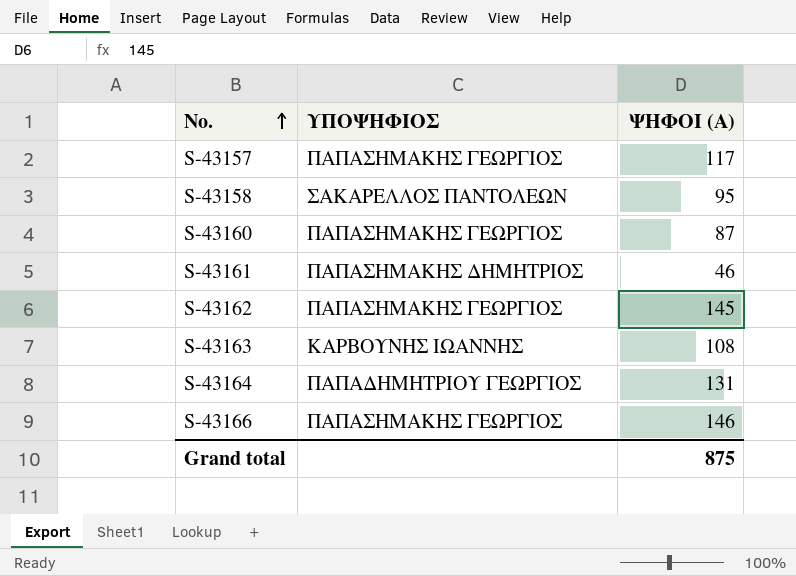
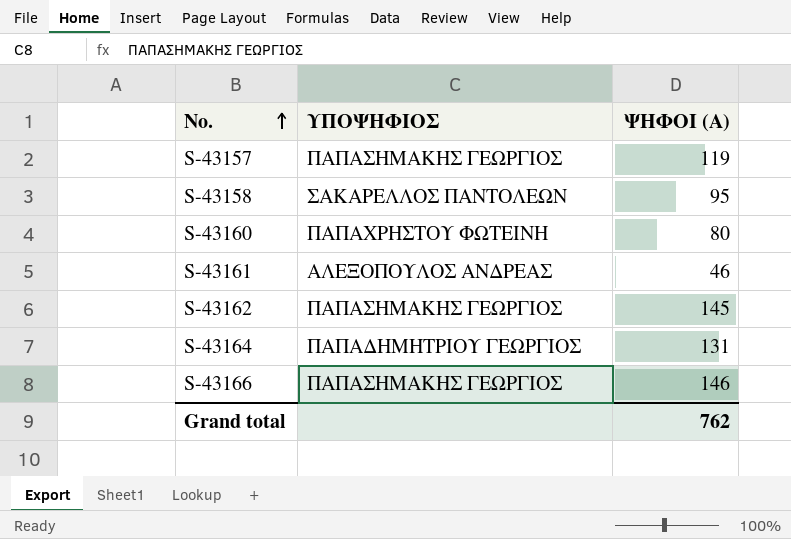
row S-43163: ΚΑΡΒΟΥΝΗΣ ΙΩΑΝΝΗΣ | 108 -> none
S-43157 | ΨΗΦΟΙ (Α): 117 -> 119
S-43160 | ΥΠΟΨΗΦΙΟΣ: ΠΑΠΑΣΗΜΑΚΗΣ ΓΕΩΡΓΙΟΣ -> ΠΑΠΑΧΡΗΣΤΟΥ ΦΩΤΕΙΝΗ
S-43160 | ΨΗΦΟΙ (Α): 87 -> 80
S-43161 | ΥΠΟΨΗΦΙΟΣ: ΠΑΠΑΣΗΜΑΚΗΣ ΔΗΜΗΤΡΙΟΣ -> ΑΛΕΞΟΠΟΥΛΟΣ ΑΝΔΡΕΑΣ
Grand total | ΨΗΦΟΙ (Α): 875 -> 762

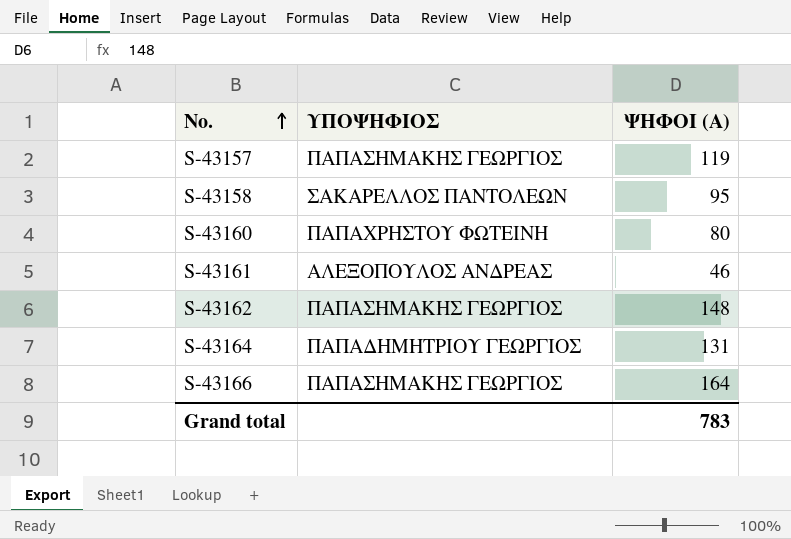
S-43162 | ΨΗΦΟΙ (Α): 145 -> 148
S-43166 | ΨΗΦΟΙ (Α): 146 -> 164
Grand total | ΨΗΦΟΙ (Α): 762 -> 783

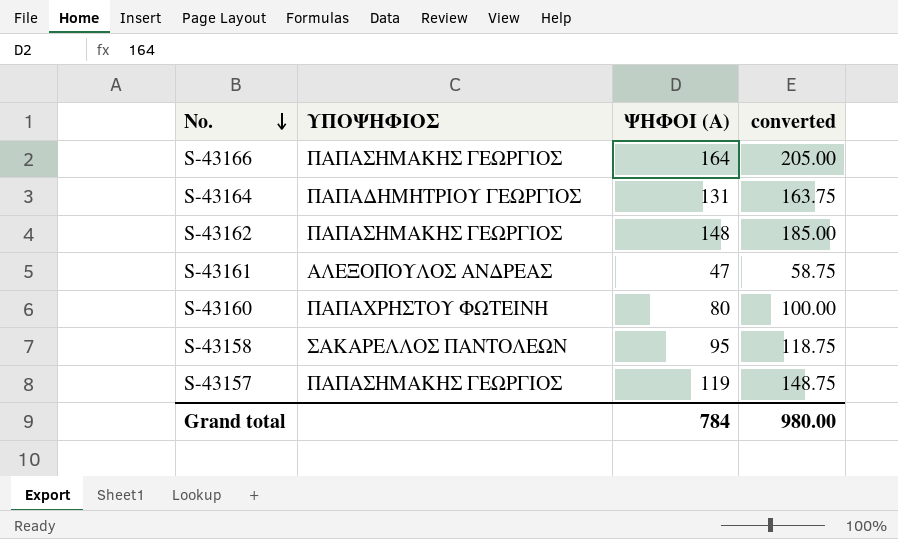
row order: No. ascending -> No. descending
column converted | formula: none -> [ΨΗΦΟΙ (Α)] * 1.25
S-43161 | ΨΗΦΟΙ (Α): 46 -> 47
Grand total | ΨΗΦΟΙ (Α): 783 -> 784

